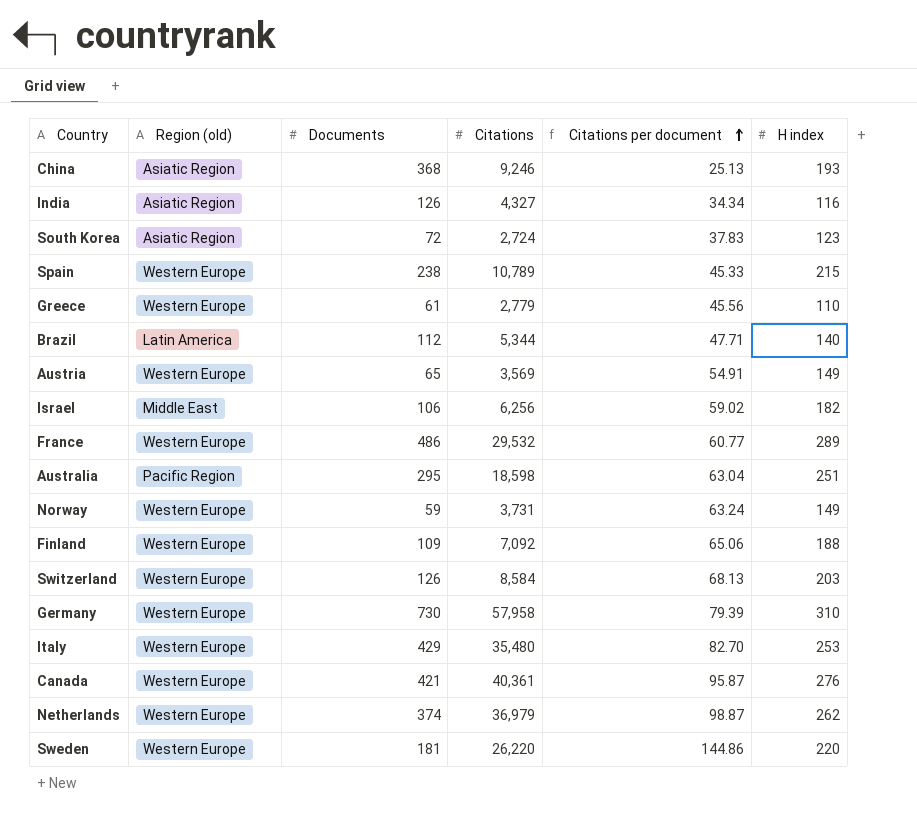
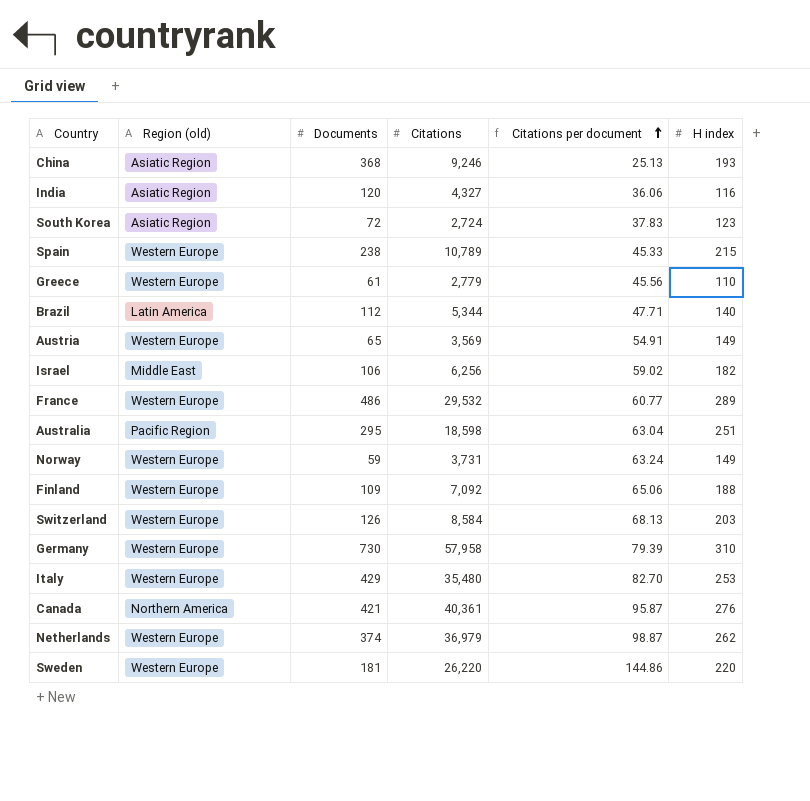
India | Documents: 126 -> 120
India | Citations per document: 34.34 -> 36.06
Canada | Region (old): Western Europe -> Northern America

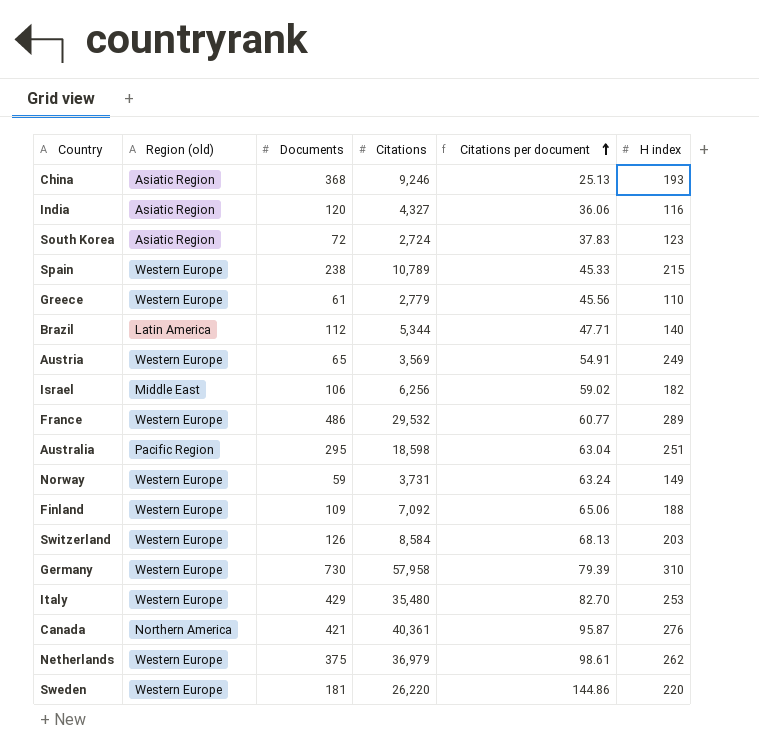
Austria | H index: 149 -> 249
Netherlands | Documents: 374 -> 375
Netherlands | Citations per document: 98.87 -> 98.61

